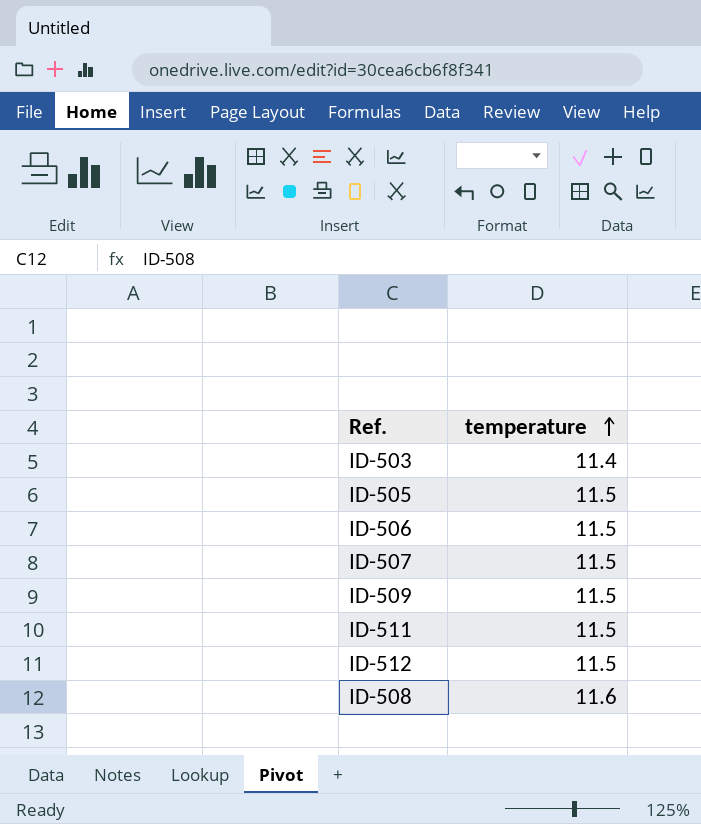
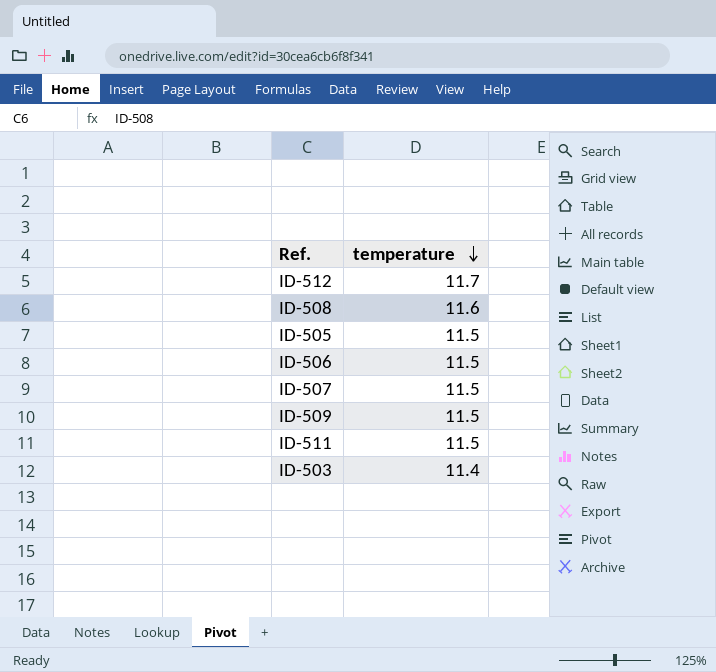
row order: temperature ascending -> temperature descending
ID-512 | temperature: 11.5 -> 11.7

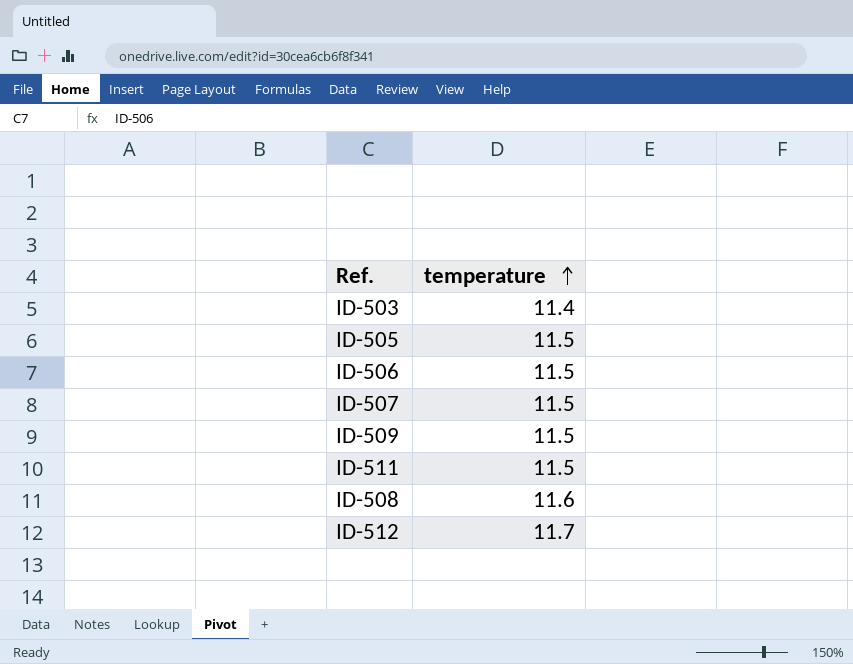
row order: temperature descending -> temperature ascending

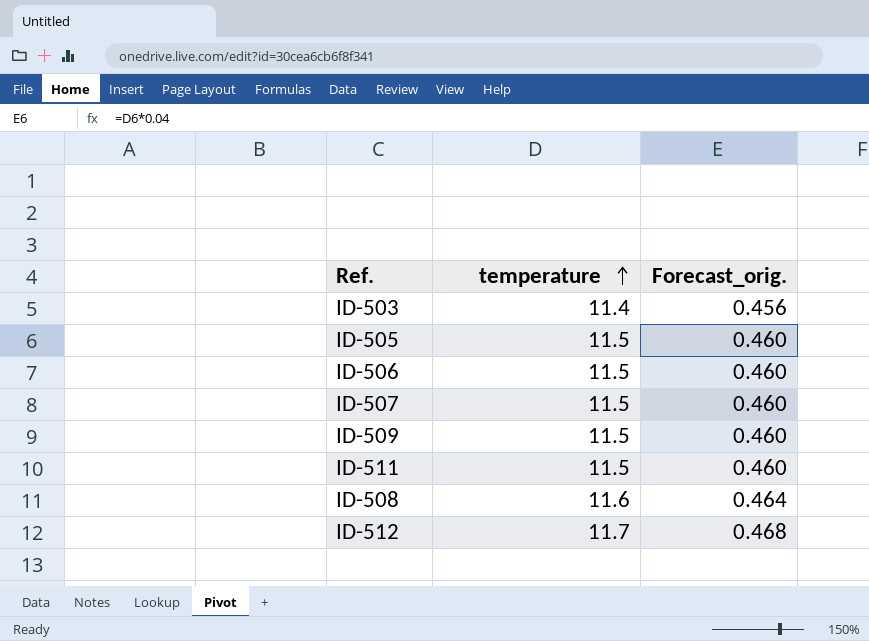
column Forecast_orig. | formula: none -> [temperature] * 0.04

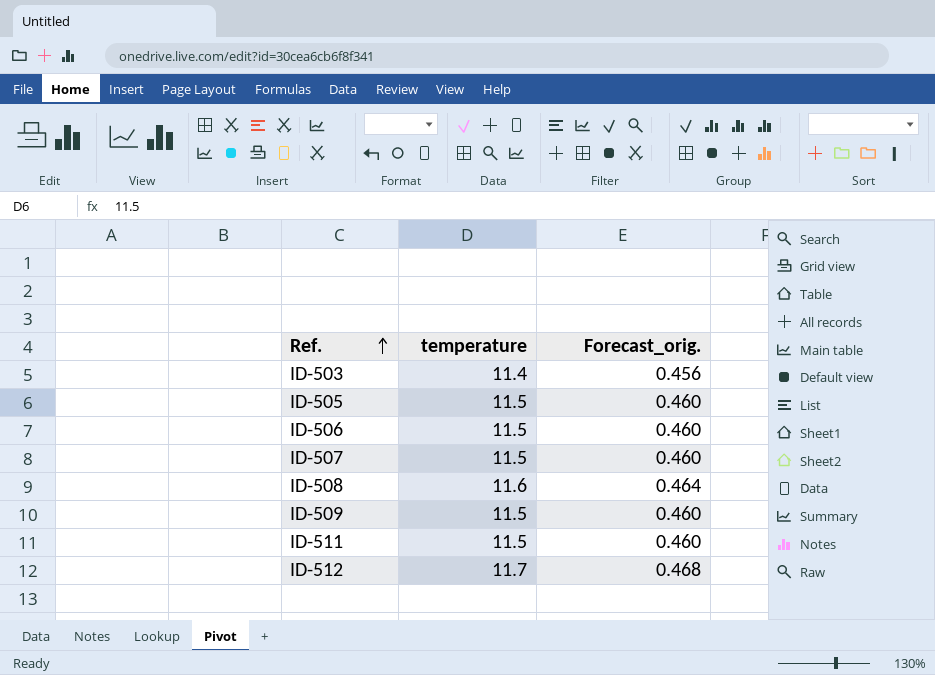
row order: temperature ascending -> Ref. ascending

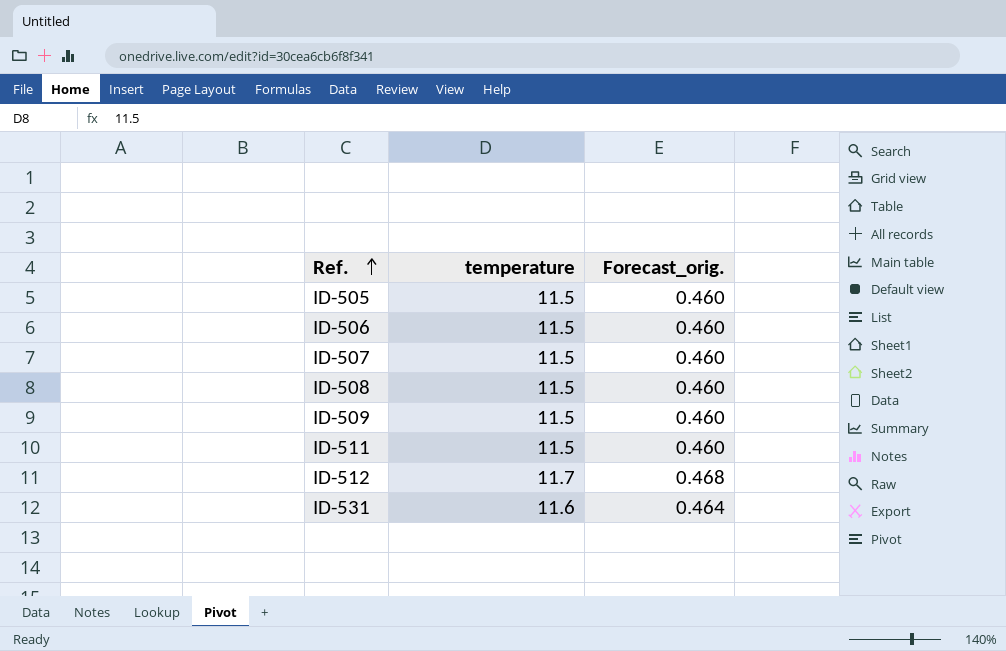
row ID-503: 11.4 | 0.456 -> none
ID-508 | temperature: 11.6 -> 11.5
ID-508 | Forecast_orig.: 0.464 -> 0.460
row ID-531: none -> 11.6 | 0.464

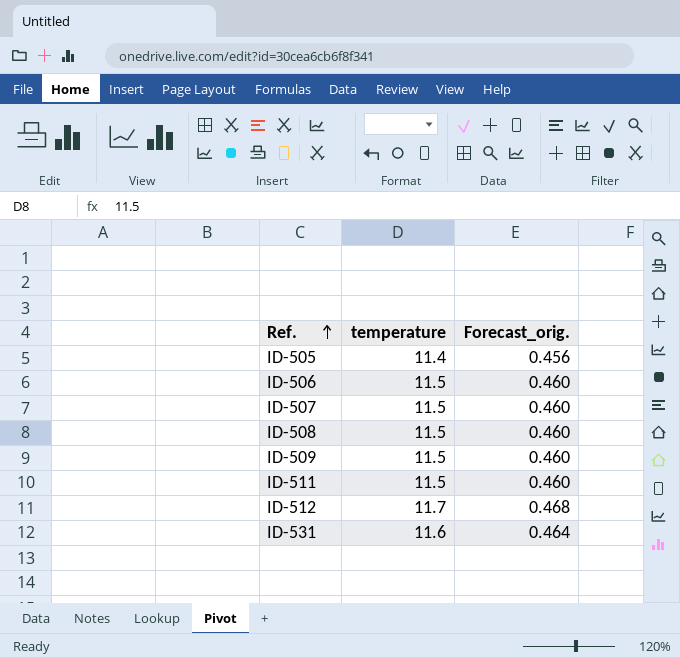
ID-505 | temperature: 11.5 -> 11.4
ID-505 | Forecast_orig.: 0.460 -> 0.456

